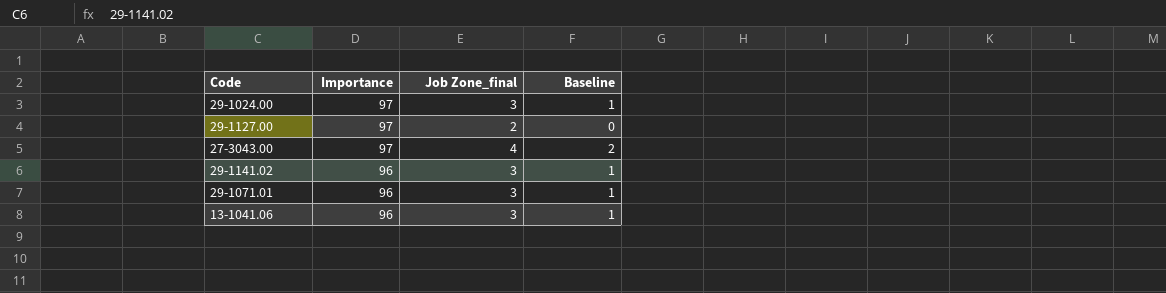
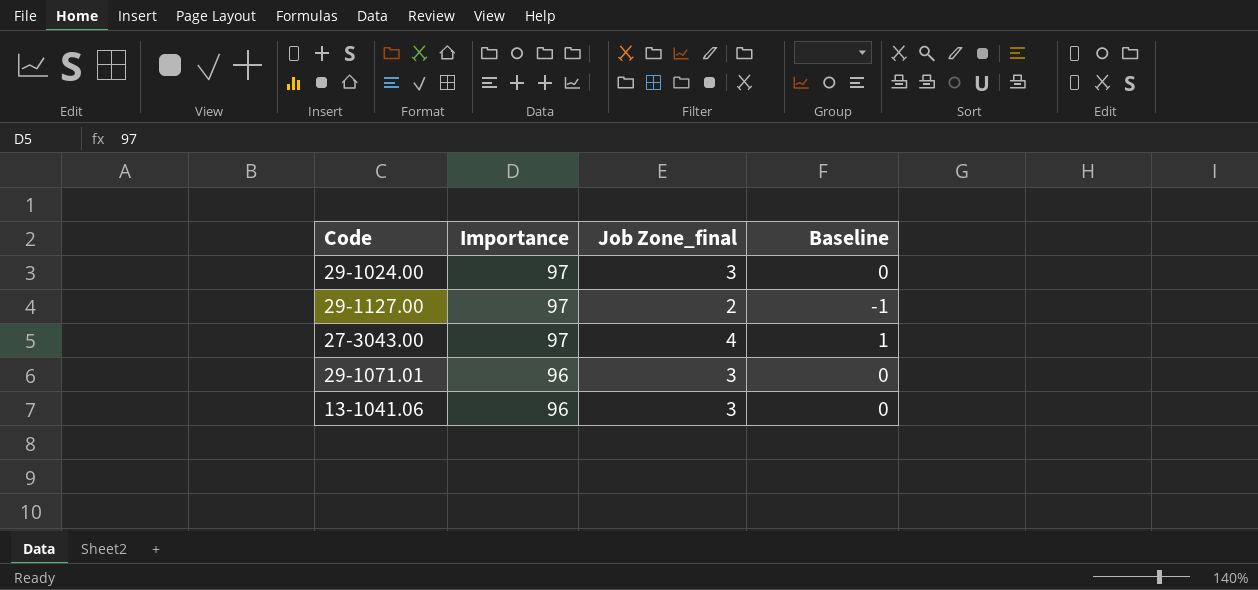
column Baseline | formula: [Job Zone_final] - 2 -> [Job Zone_final] - 3
row 29-1141.02: 96 | 3 | 1 -> none

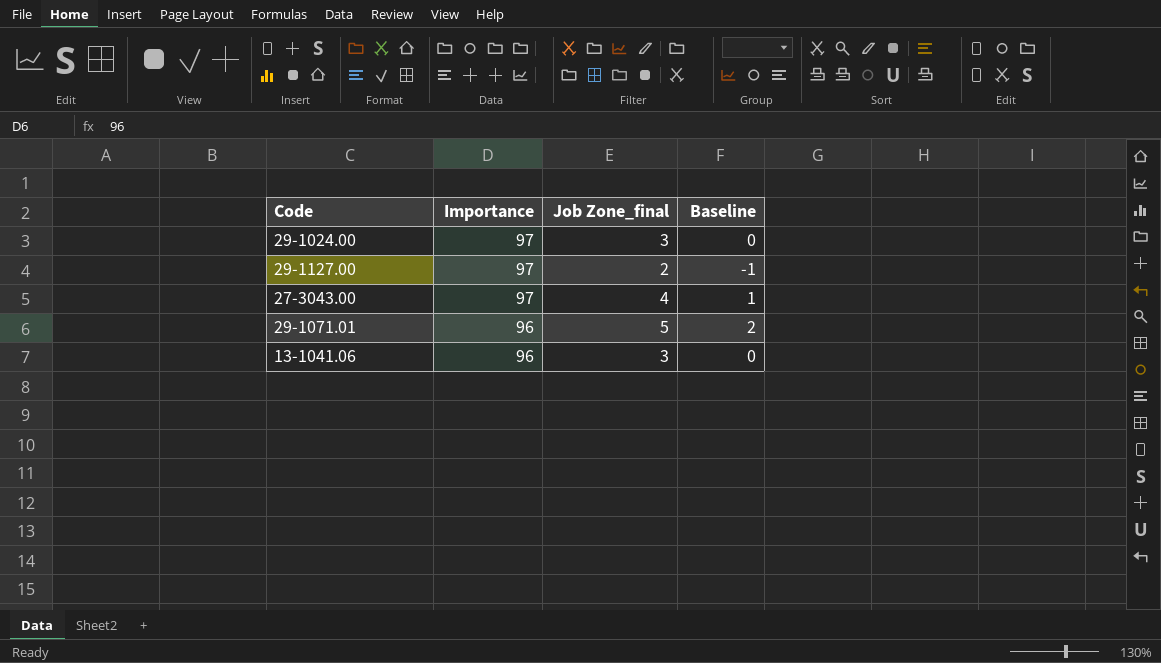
29-1071.01 | Job Zone_final: 3 -> 5
29-1071.01 | Baseline: 0 -> 2

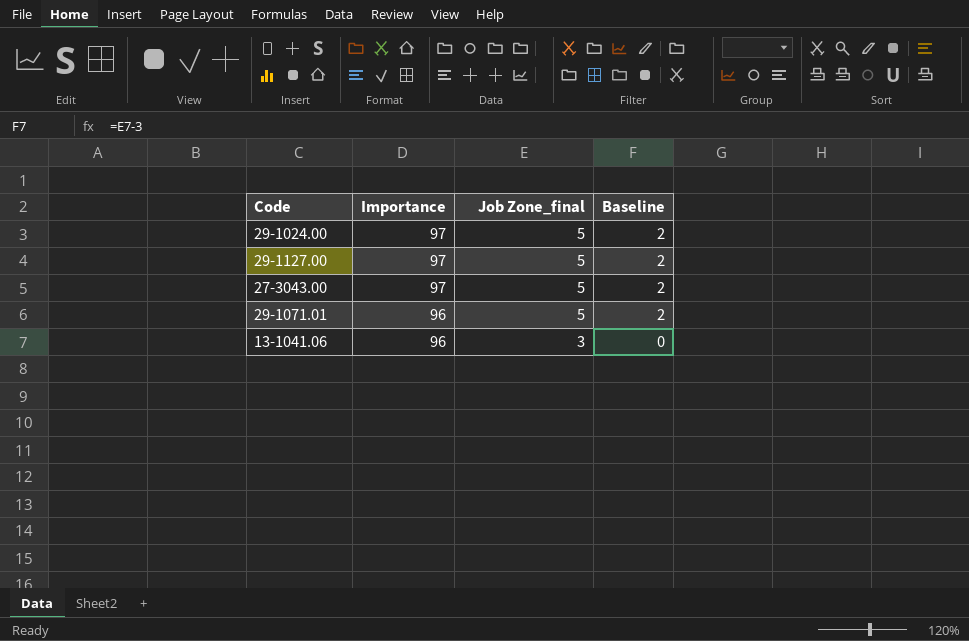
29-1024.00 | Job Zone_final: 3 -> 5
29-1024.00 | Baseline: 0 -> 2
29-1127.00 | Job Zone_final: 2 -> 5
29-1127.00 | Baseline: -1 -> 2
27-3043.00 | Job Zone_final: 4 -> 5
27-3043.00 | Baseline: 1 -> 2

